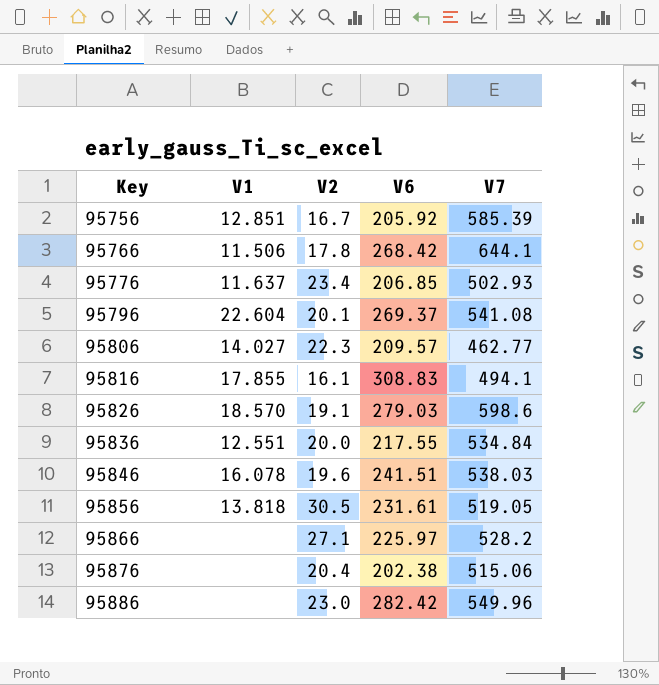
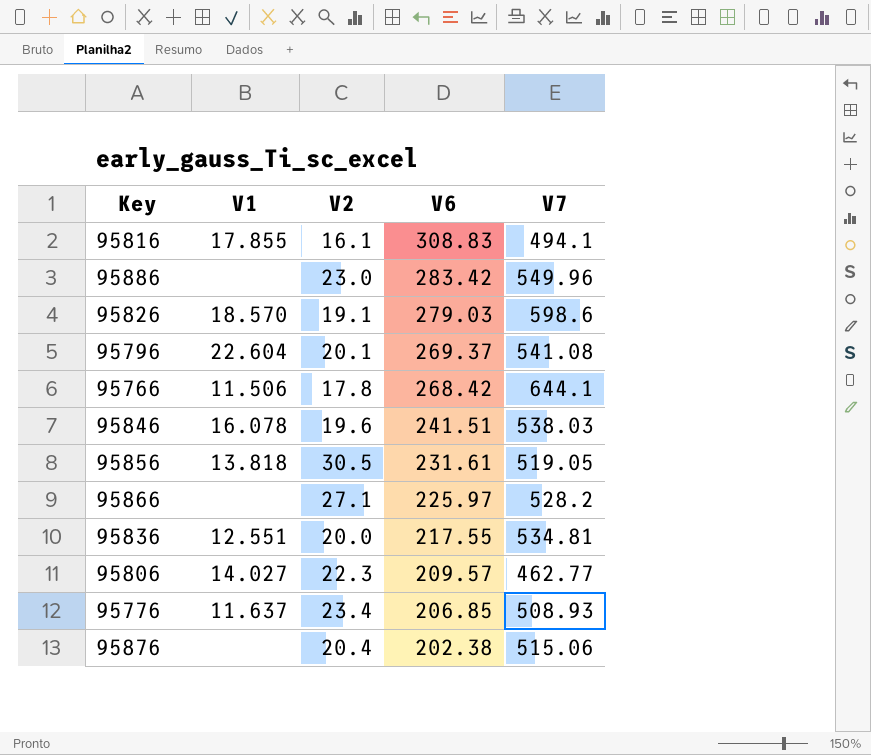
row order: Key ascending -> V6 descending
row 95756: 12.851 | 16.7 | 205.92 | 585.39 -> none
95886 | V6: 282.42 -> 283.42
95836 | V7: 534.84 -> 534.81
95776 | V7: 502.93 -> 508.93

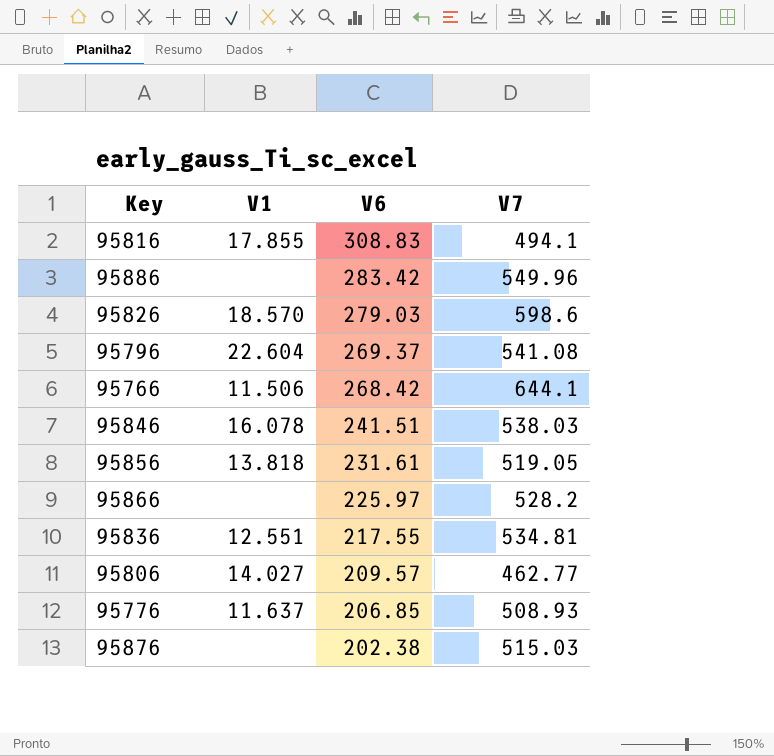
column V2 | position: 3 -> none
95876 | V7: 515.06 -> 515.03

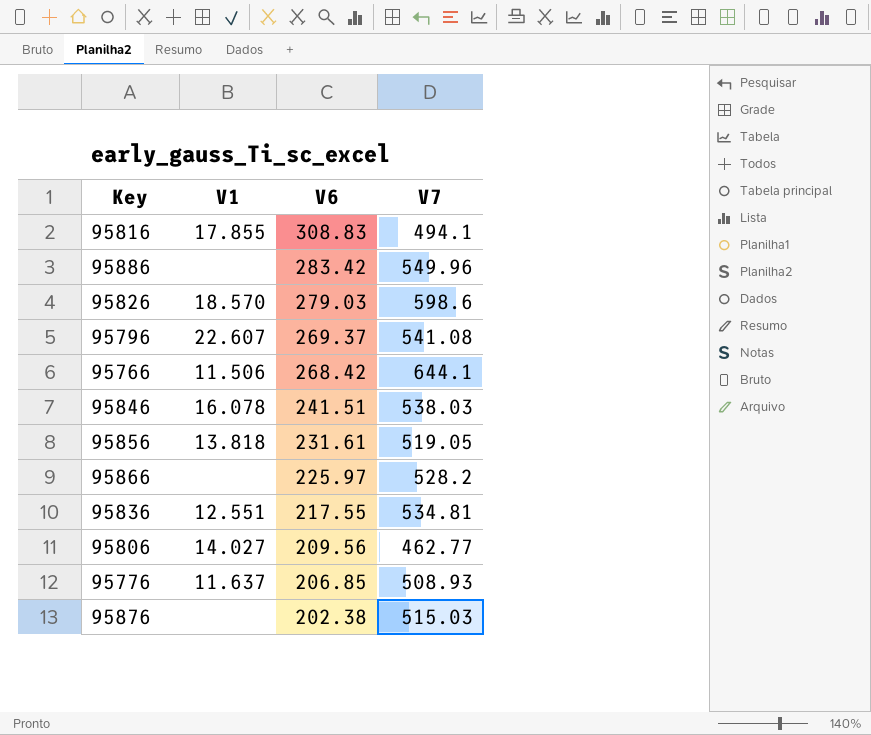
95796 | V1: 22.604 -> 22.607
95806 | V6: 209.57 -> 209.56

